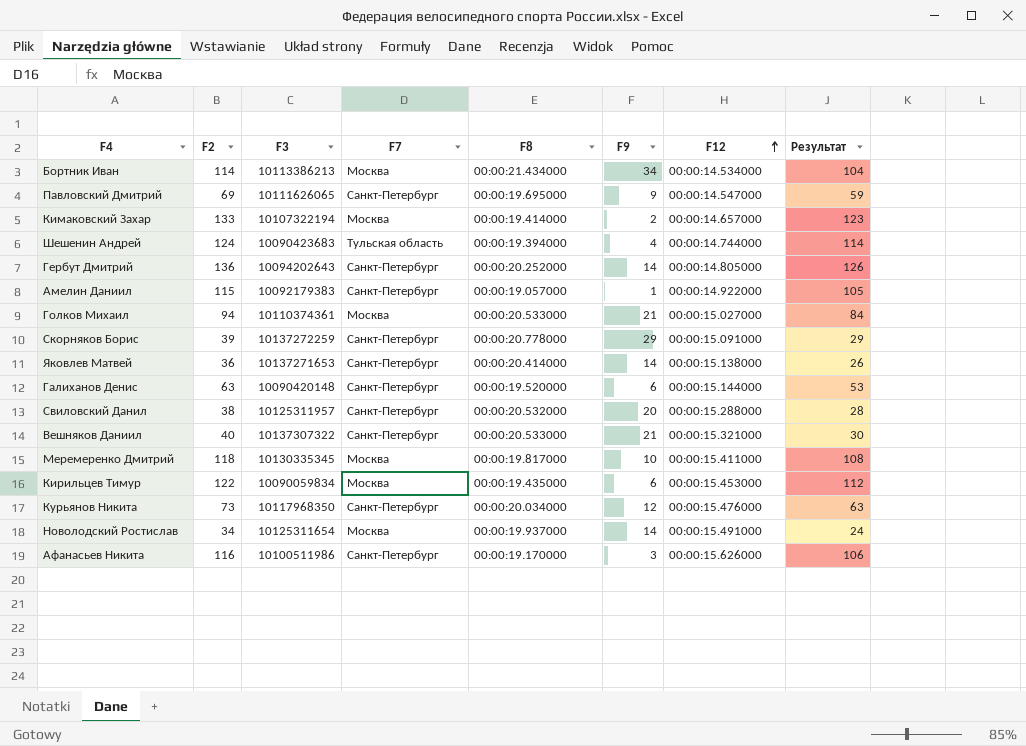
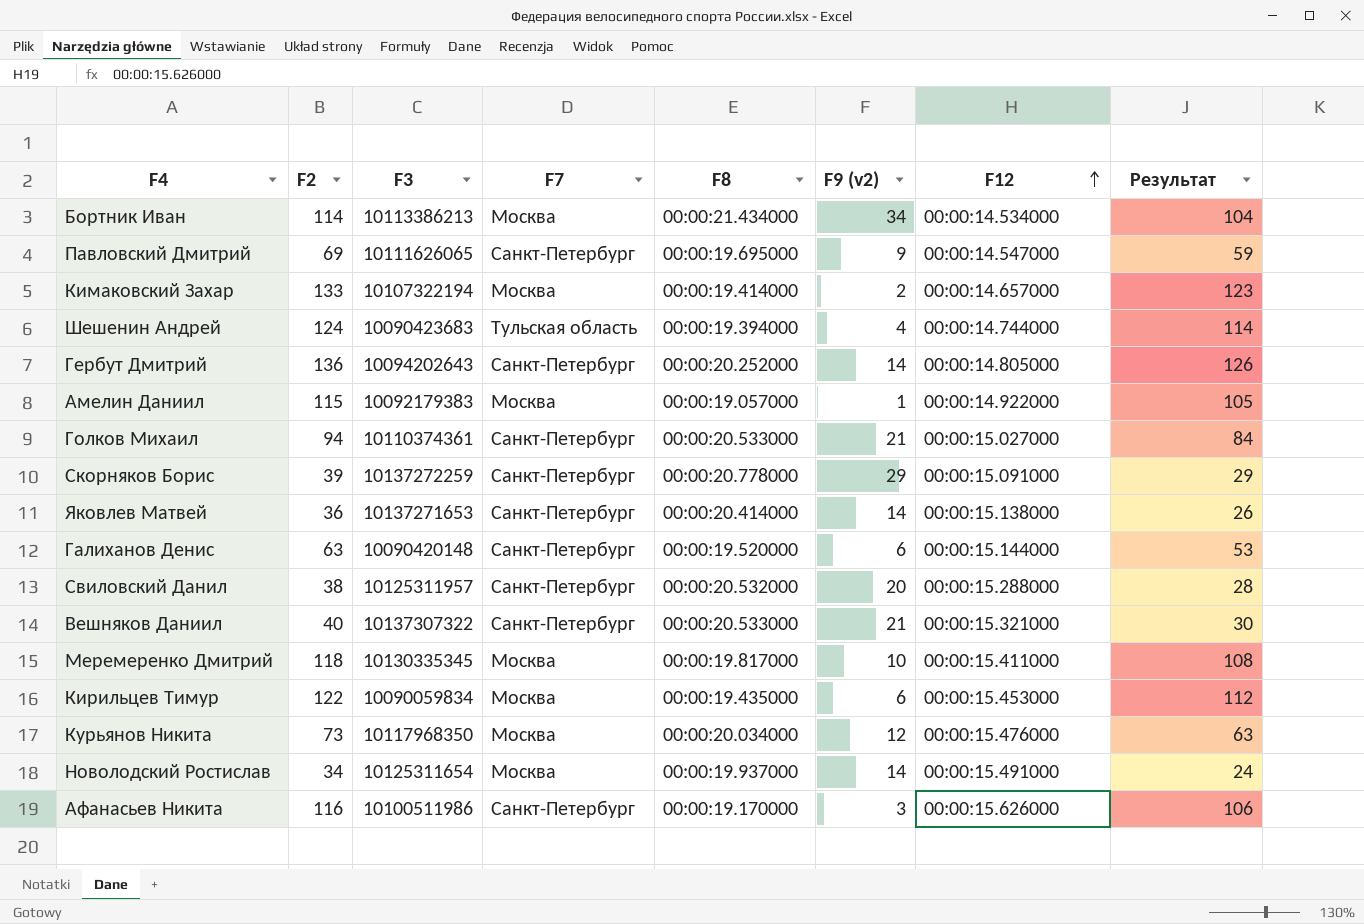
column name: F9 -> F9 (v2)
Амелин Даниил | F7: Санкт-Петербург -> Москва
Голков Михаил | F7: Москва -> Санкт-Петербург
Курьянов Никита | F7: Санкт-Петербург -> Москва

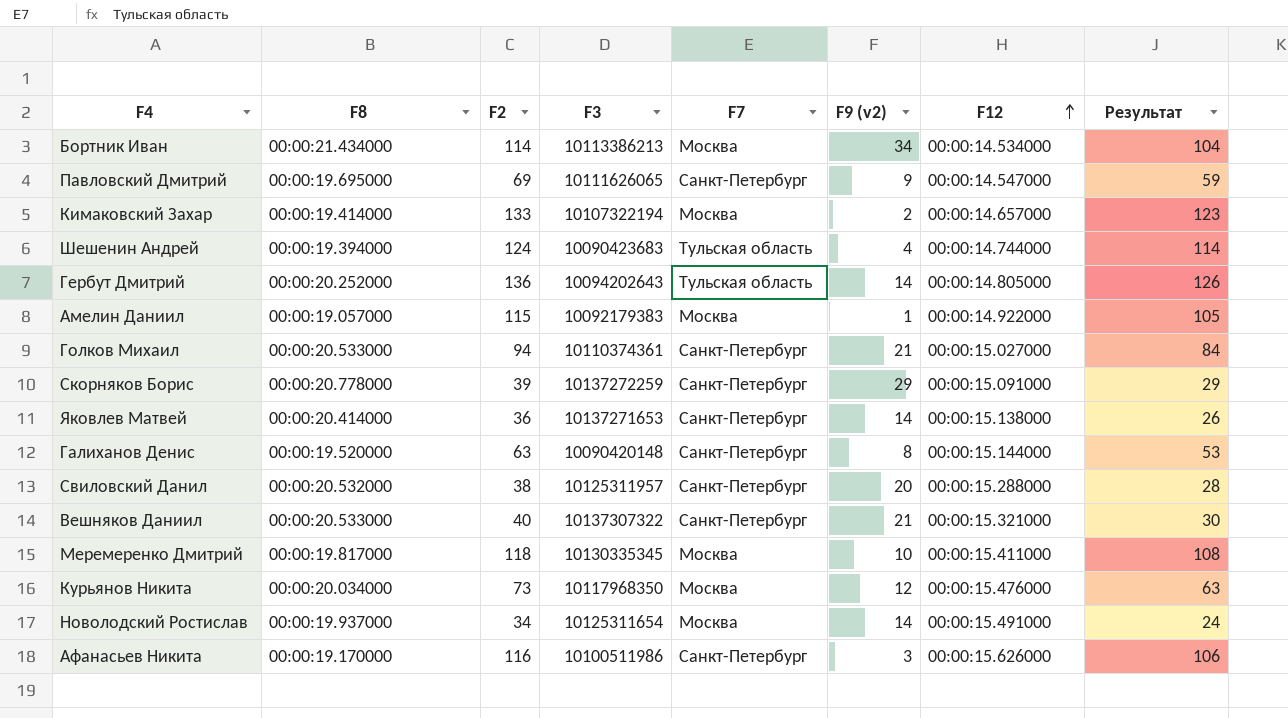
column F8 | position: 5 -> 2
row Кирильцев Тимур: 122 | 10090059834 | Москва | 00:00:19.435000 | 6 | 00:00:15.453000 | 112 -> none
Гербут Дмитрий | F7: Санкт-Петербург -> Тульская область
Галиханов Денис | F9 (v2): 6 -> 8

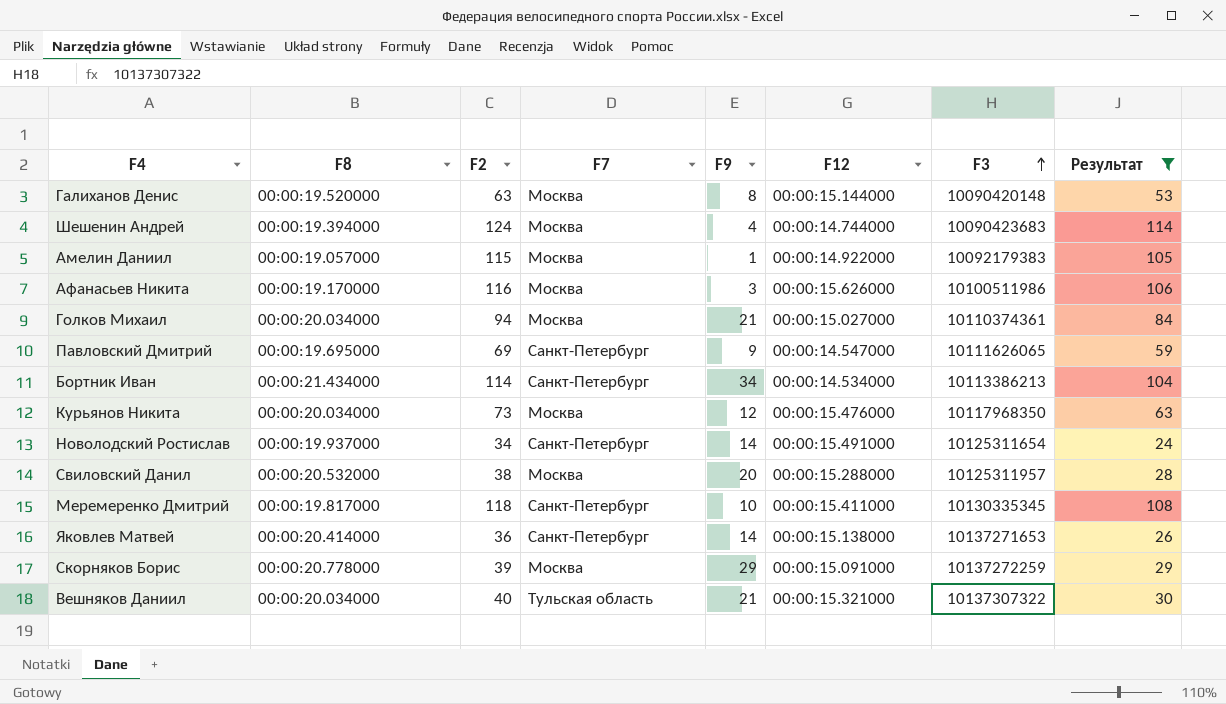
filter: none -> Результат <= 114
row order: F12 ascending -> F3 ascending
column name: F9 (v2) -> F9
column F3 | position: 4 -> 7
Галиханов Денис | F7: Санкт-Петербург -> Москва
Шешенин Андрей | F7: Тульская область -> Москва
Афанасьев Никита | F7: Санкт-Петербург -> Москва
Голков Михаил | F8: 00:00:20.533000 -> 00:00:20.034000
Голков Михаил | F7: Санкт-Петербург -> Москва
Бортник Иван | F7: Москва -> Санкт-Петербург
Новолодский Ростислав | F7: Москва -> Санкт-Петербург
Свиловский Данил | F7: Санкт-Петербург -> Москва
Меремеренко Дмитрий | F7: Москва -> Санкт-Петербург
Скорняков Борис | F7: Санкт-Петербург -> Москва
Вешняков Даниил | F8: 00:00:20.533000 -> 00:00:20.034000
Вешняков Даниил | F7: Санкт-Петербург -> Тульская область

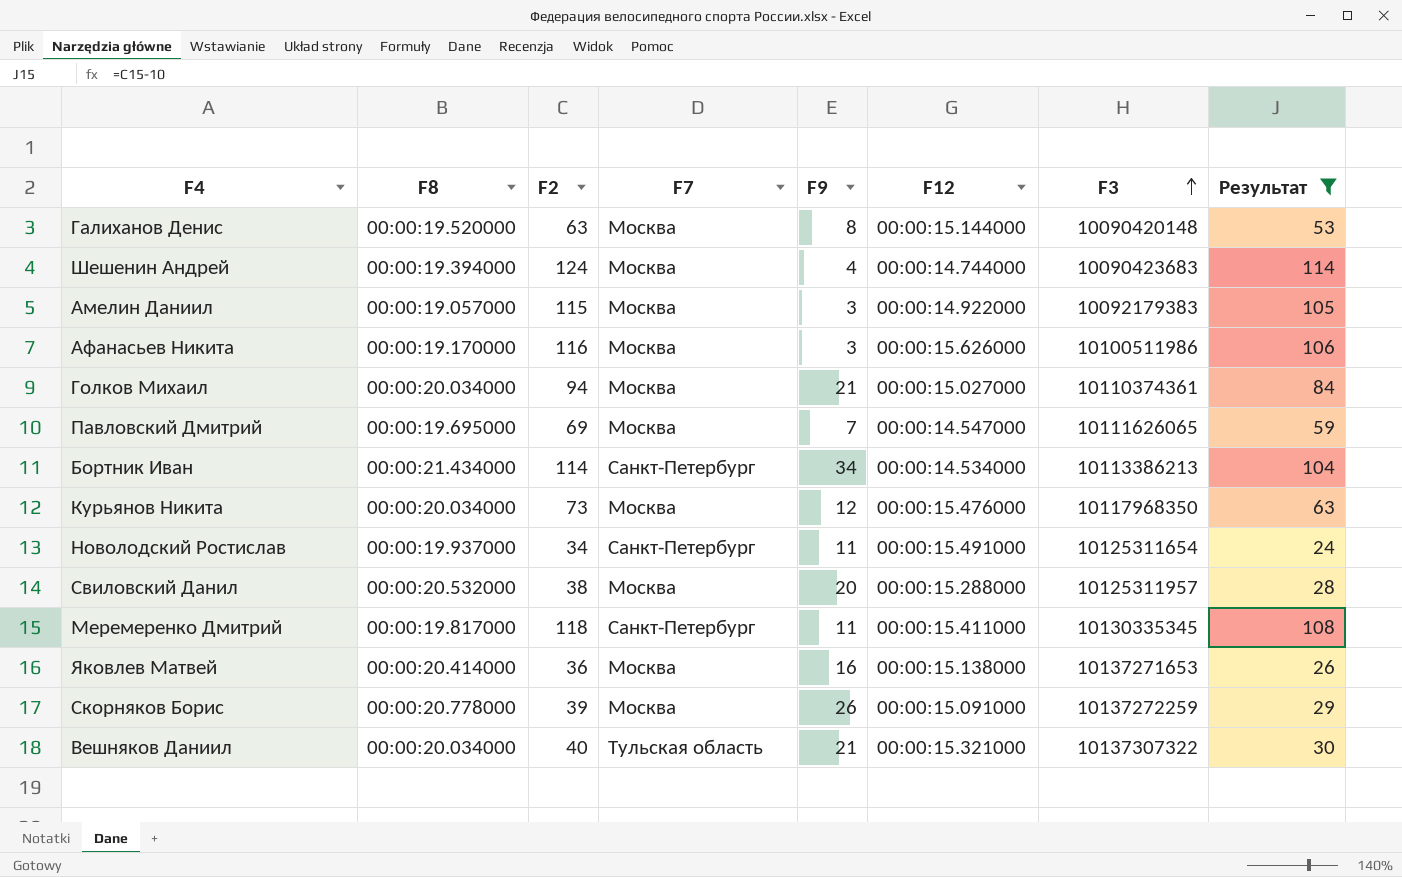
Амелин Даниил | F9: 1 -> 3
Павловский Дмитрий | F7: Санкт-Петербург -> Москва
Павловский Дмитрий | F9: 9 -> 7
Новолодский Ростислав | F9: 14 -> 11
Меремеренко Дмитрий | F9: 10 -> 11
Яковлев Матвей | F7: Санкт-Петербург -> Москва
Яковлев Матвей | F9: 14 -> 16
Скорняков Борис | F9: 29 -> 26

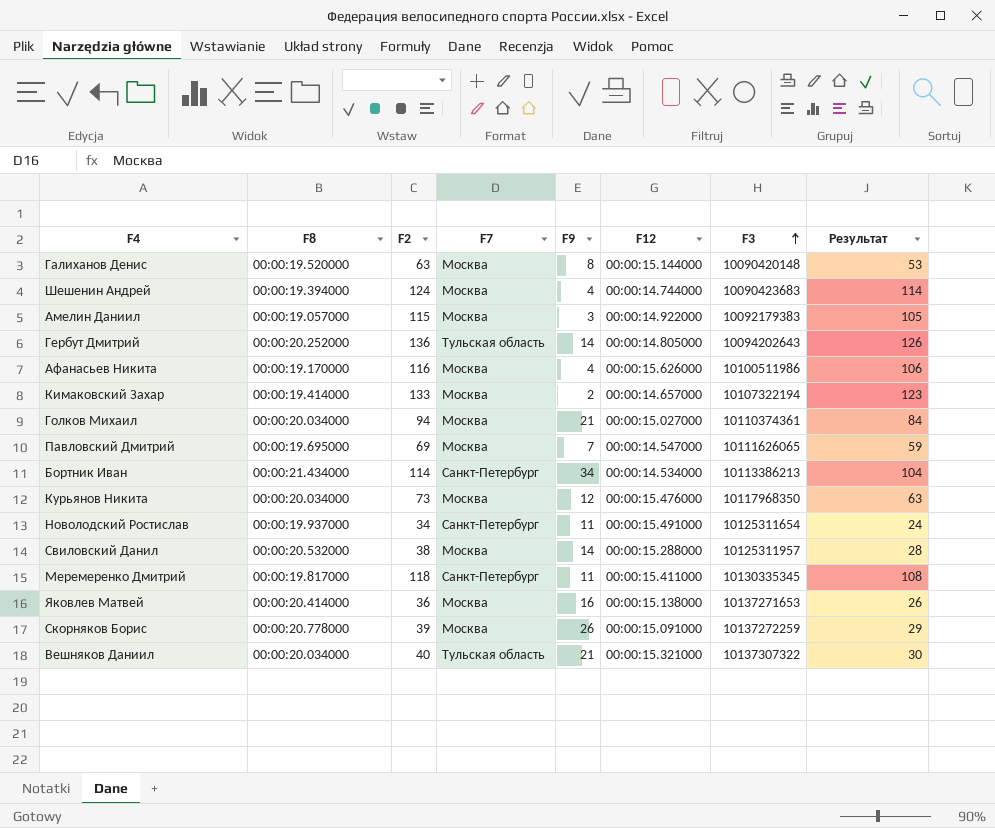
filter: Результат <= 114 -> none
Афанасьев Никита | F9: 3 -> 4
Свиловский Данил | F9: 20 -> 14

